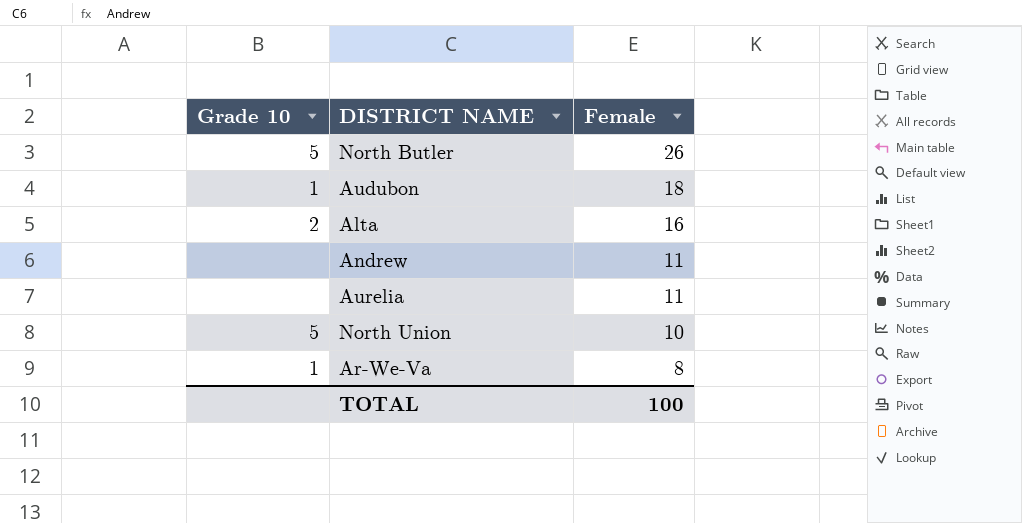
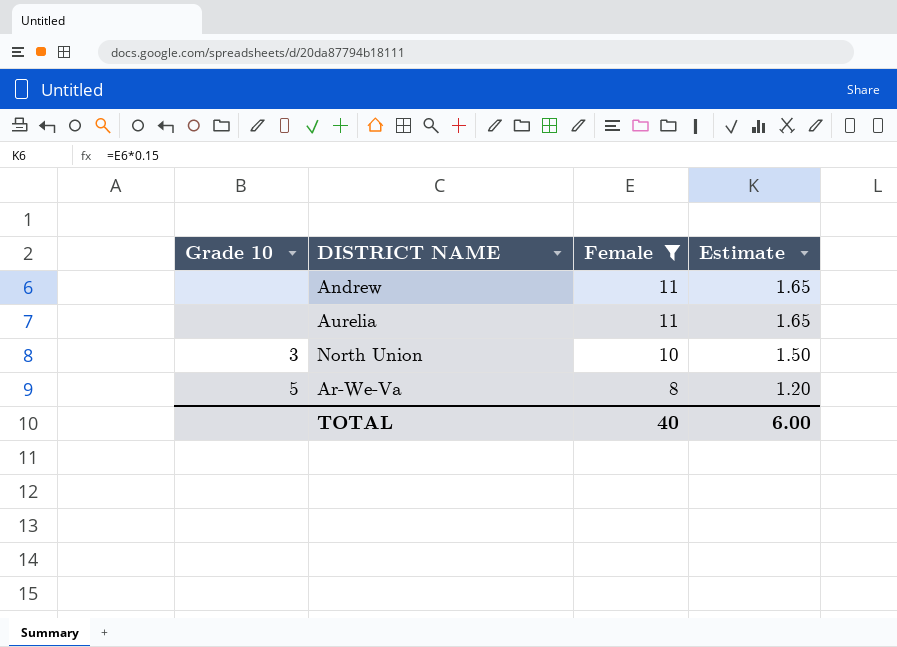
filter: none -> Female <= 11
column Estimate | formula: none -> [Female] * 0.15
North Union | Grade 10: 5 -> 3
Ar-We-Va | Grade 10: 1 -> 5
TOTAL | Female: 100 -> 40

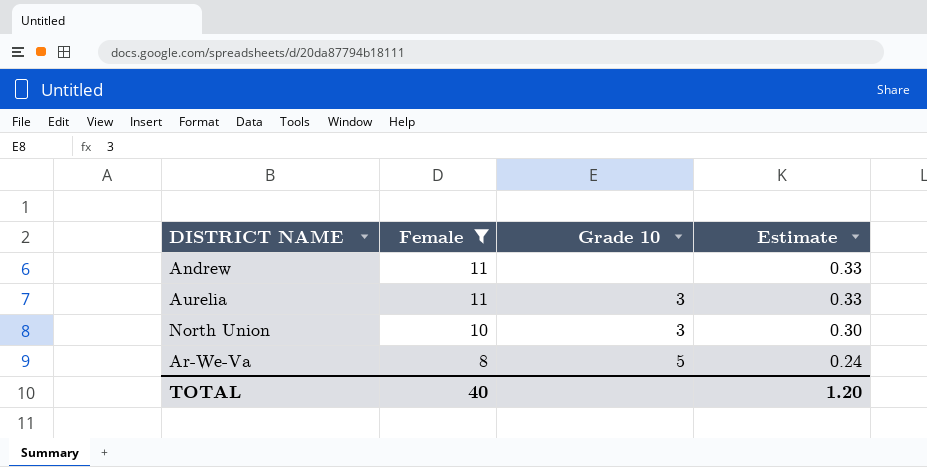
column Grade 10 | position: 1 -> 3
column Estimate | formula: [Female] * 0.15 -> [Female] * 0.03
Aurelia | Grade 10: none -> 3
TOTAL | Estimate: 6.00 -> 1.20

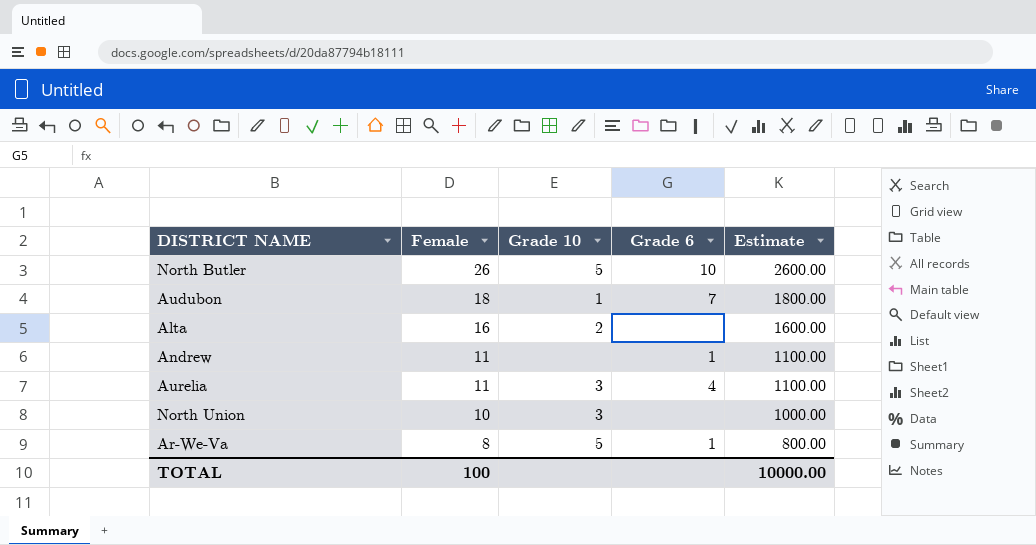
filter: Female <= 11 -> none
column Grade 6 | position: none -> 4
column Estimate | formula: [Female] * 0.03 -> [Female] * 100
TOTAL | Female: 40 -> 100
TOTAL | Estimate: 1.20 -> 10000.00

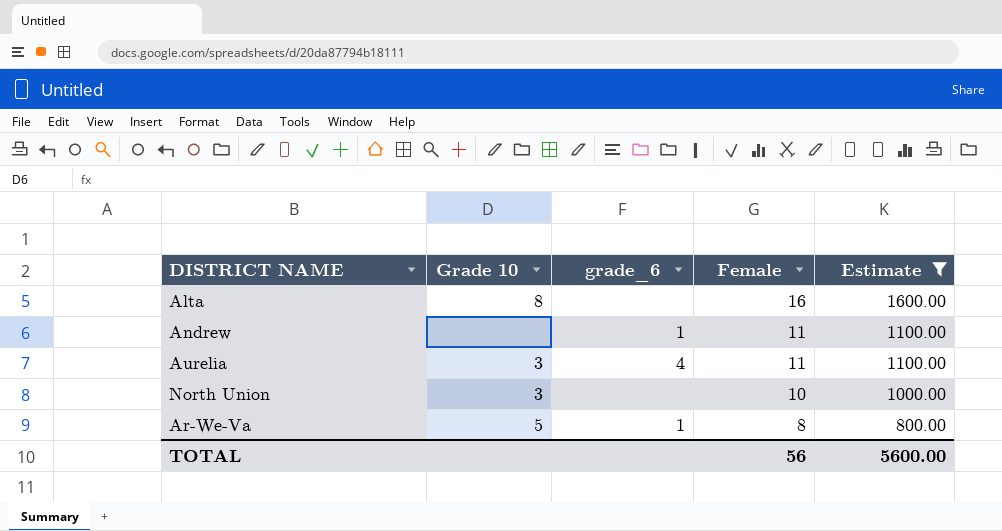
filter: none -> Estimate <= 1600.00
column name: Grade 6 -> grade_6
column Female | position: 2 -> 4
Alta | Grade 10: 2 -> 8
TOTAL | Female: 100 -> 56
TOTAL | Estimate: 10000.00 -> 5600.00

